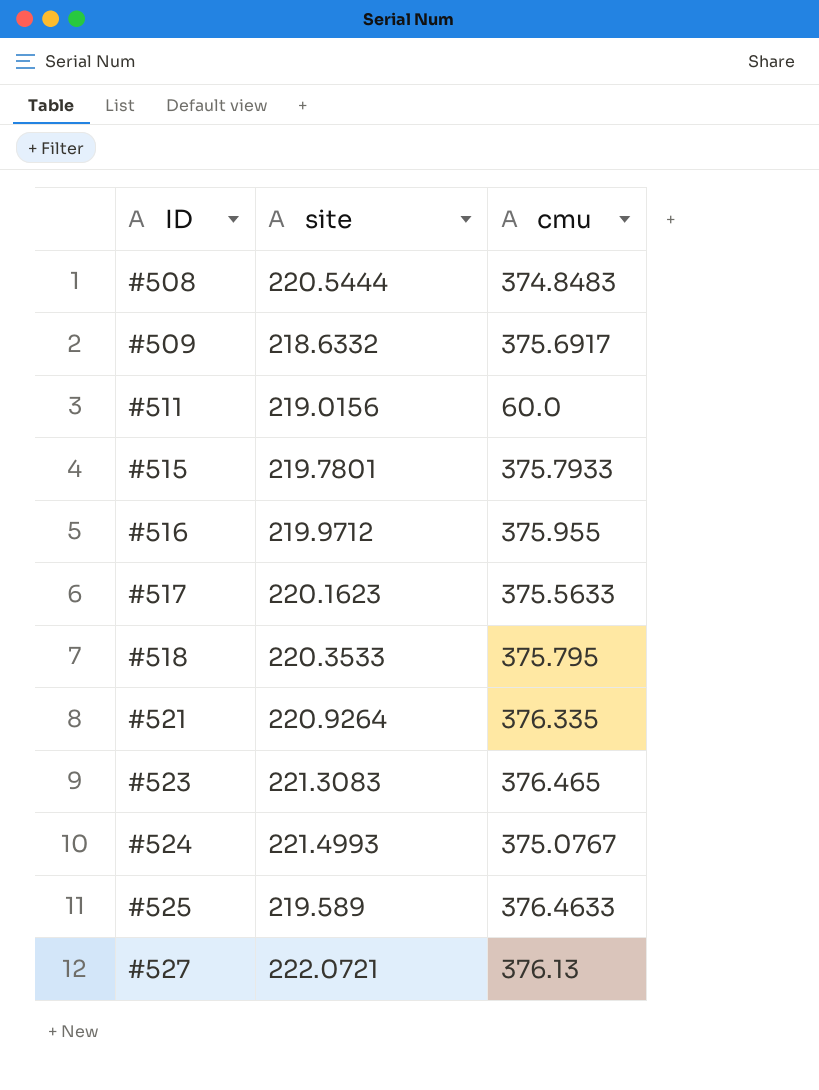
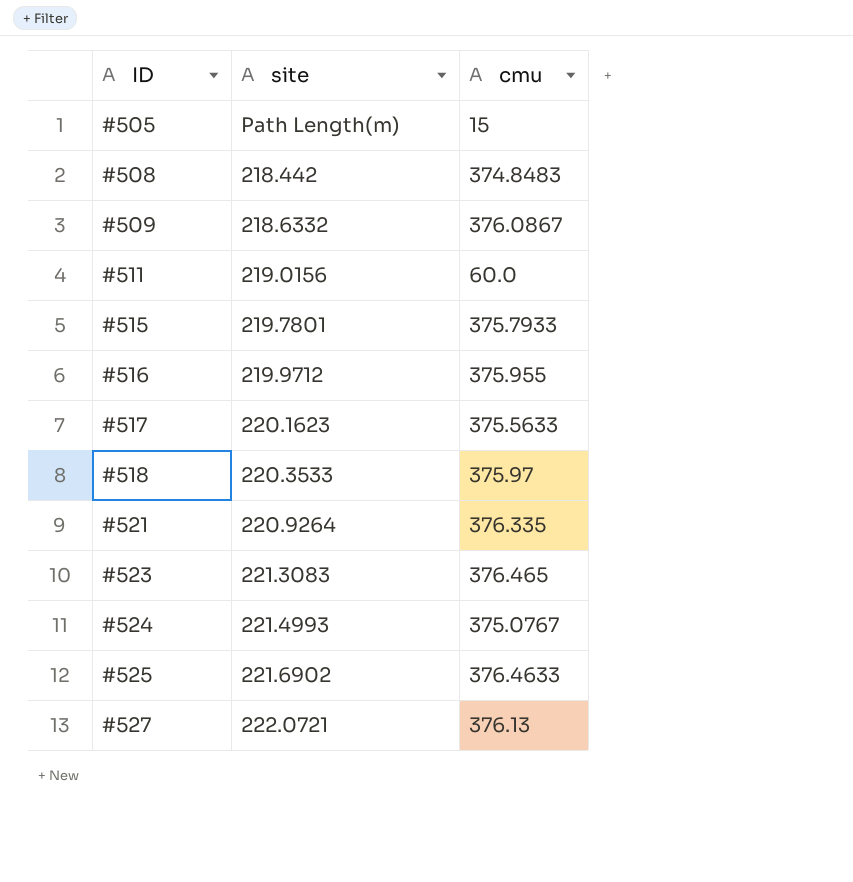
row #505: none -> Path Length(m) | 15
#508 | site: 220.5444 -> 218.442
#509 | cmu: 375.6917 -> 376.0867
#518 | cmu: 375.795 -> 375.97
#525 | site: 219.589 -> 221.6902

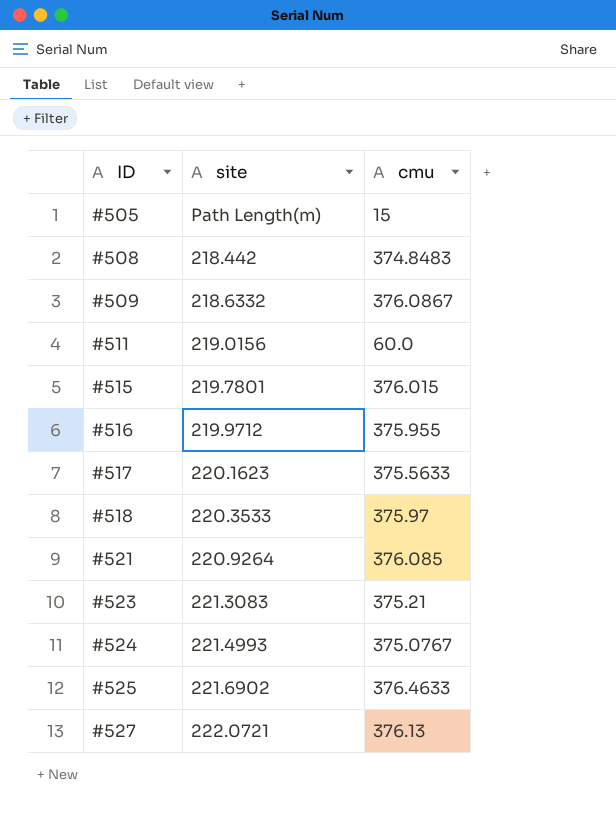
#515 | cmu: 375.7933 -> 376.015
#521 | cmu: 376.335 -> 376.085
#523 | cmu: 376.465 -> 375.21

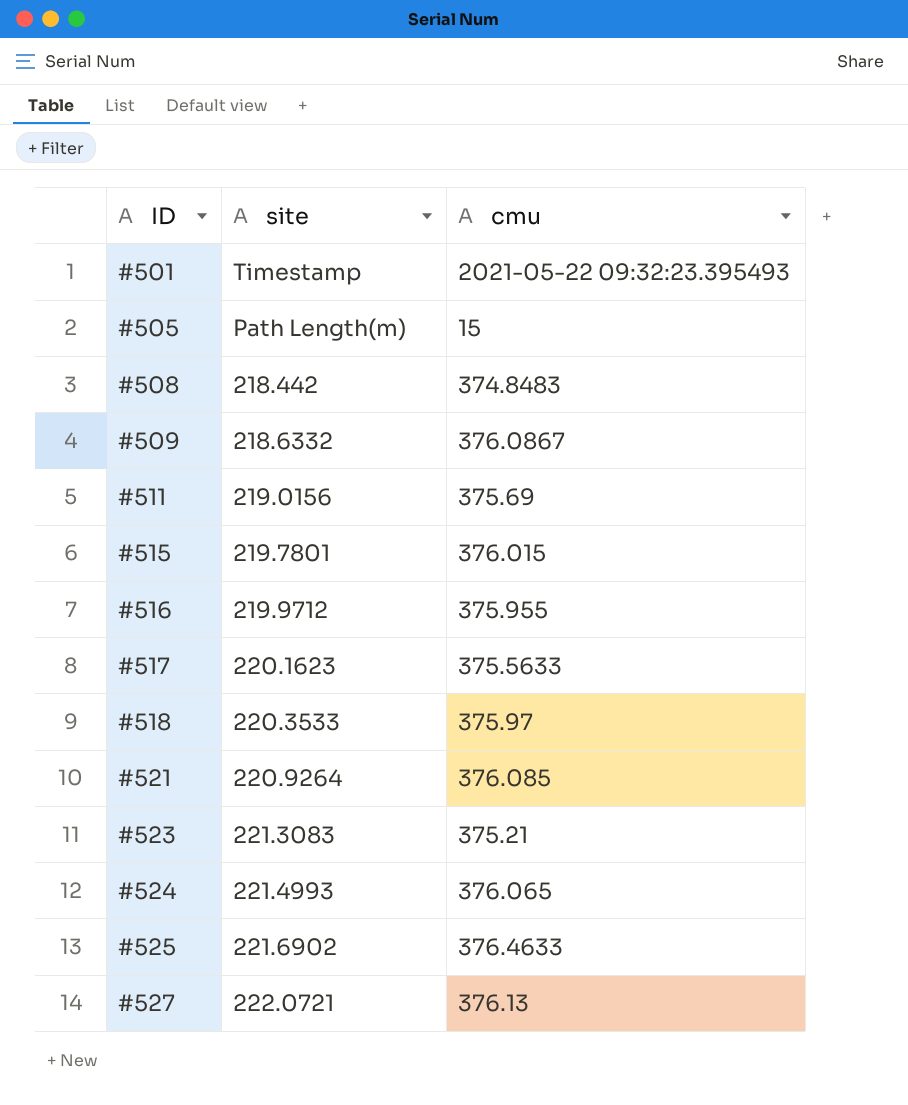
row #501: none -> Timestamp | 2021-05-22 09:32:23.395493
#511 | cmu: 60.0 -> 375.69
#524 | cmu: 375.0767 -> 376.065

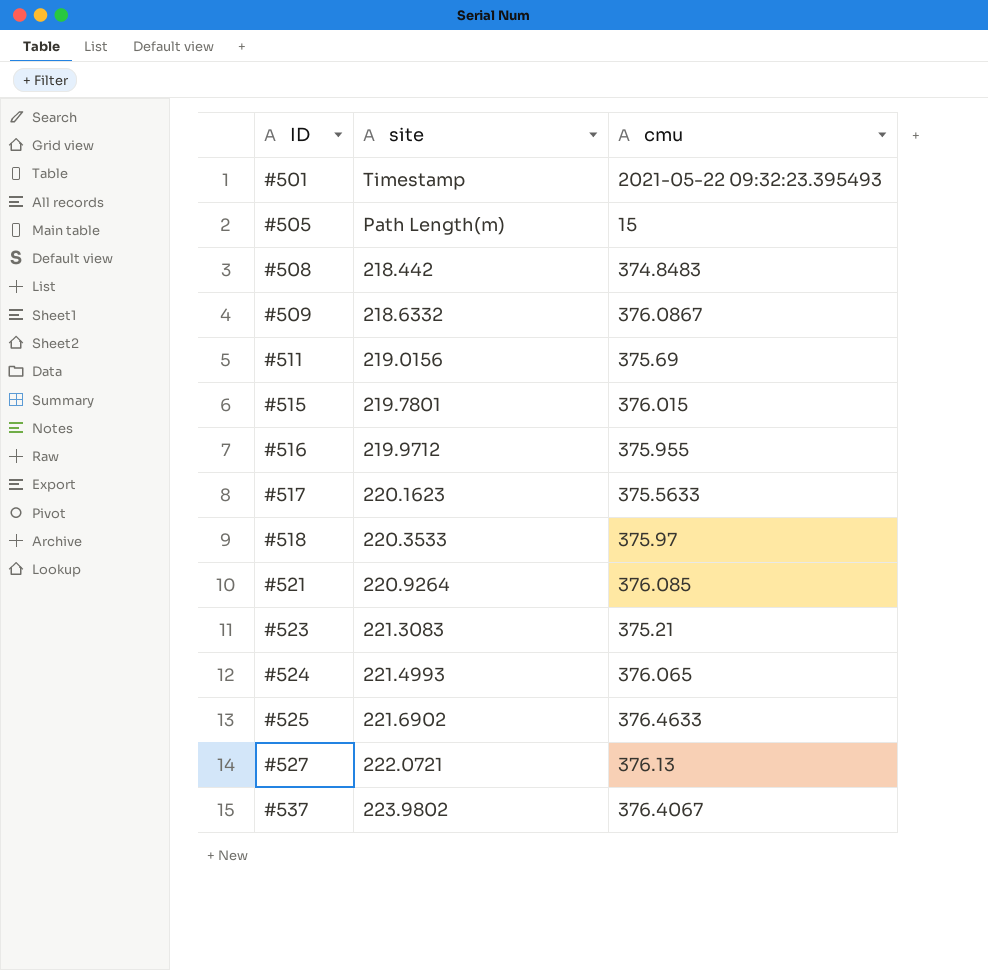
row #537: none -> 223.9802 | 376.4067

